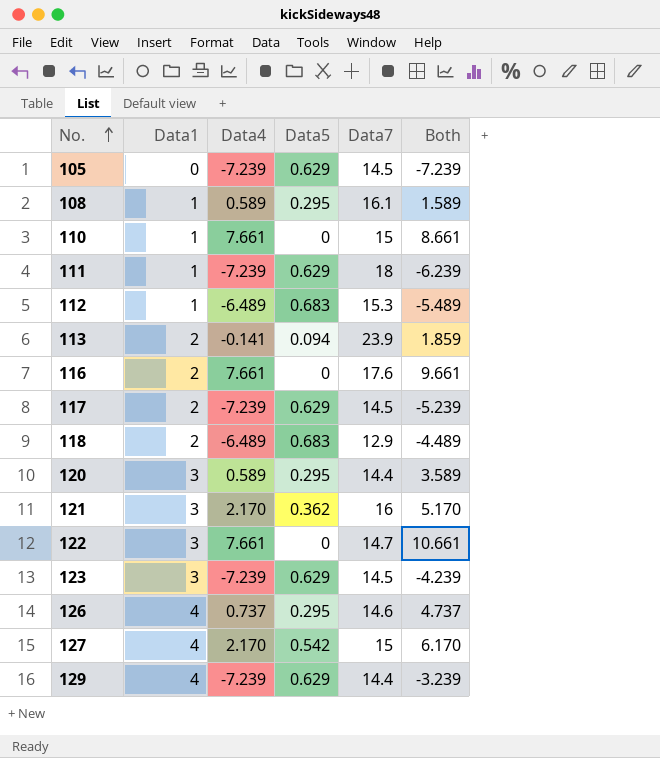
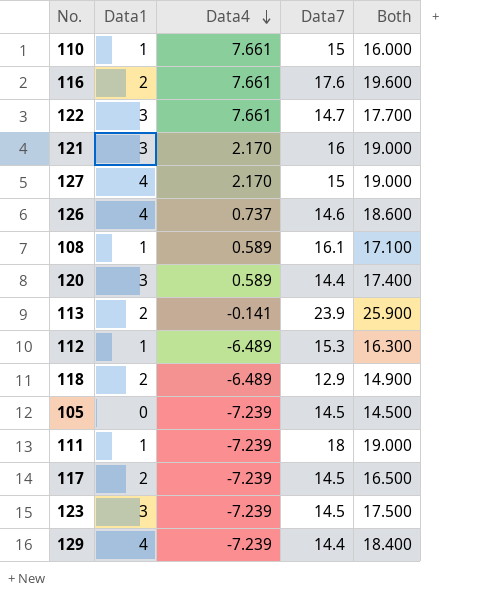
row order: No. ascending -> Data4 descending
column Data5 | position: 4 -> none
column Both | formula: [Data1] + [Data4] -> [Data1] + [Data7]

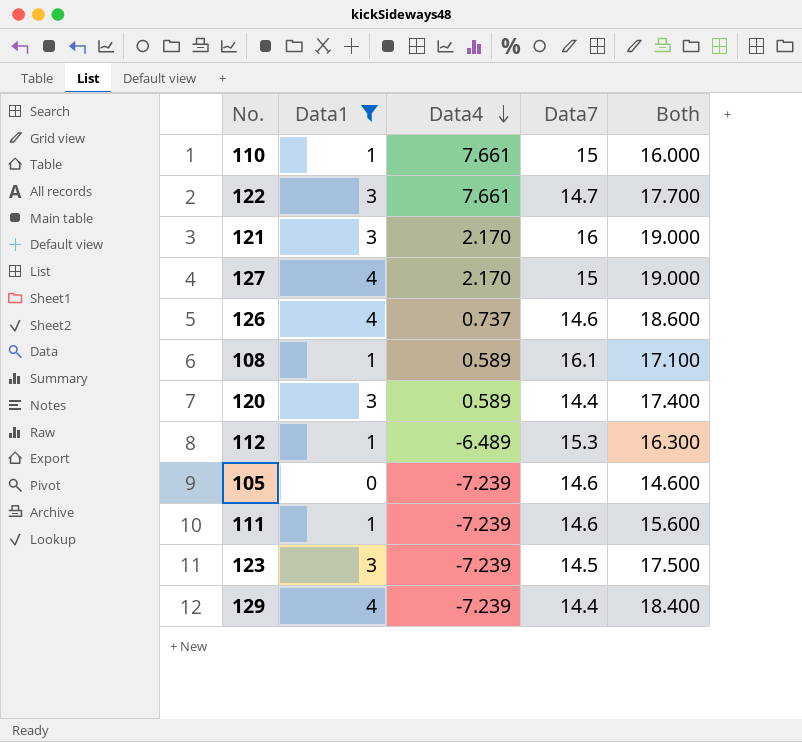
filter: none -> Data1 != 2
105 | Data7: 14.5 -> 14.6
105 | Both: 14.500 -> 14.600
111 | Data7: 18 -> 14.6
111 | Both: 19.000 -> 15.600

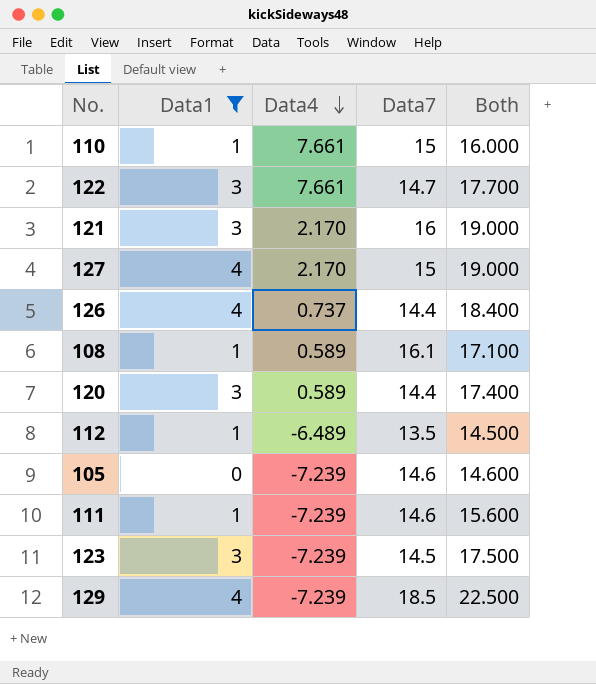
126 | Data7: 14.6 -> 14.4
126 | Both: 18.600 -> 18.400
112 | Data7: 15.3 -> 13.5
112 | Both: 16.300 -> 14.500
129 | Data7: 14.4 -> 18.5
129 | Both: 18.400 -> 22.500

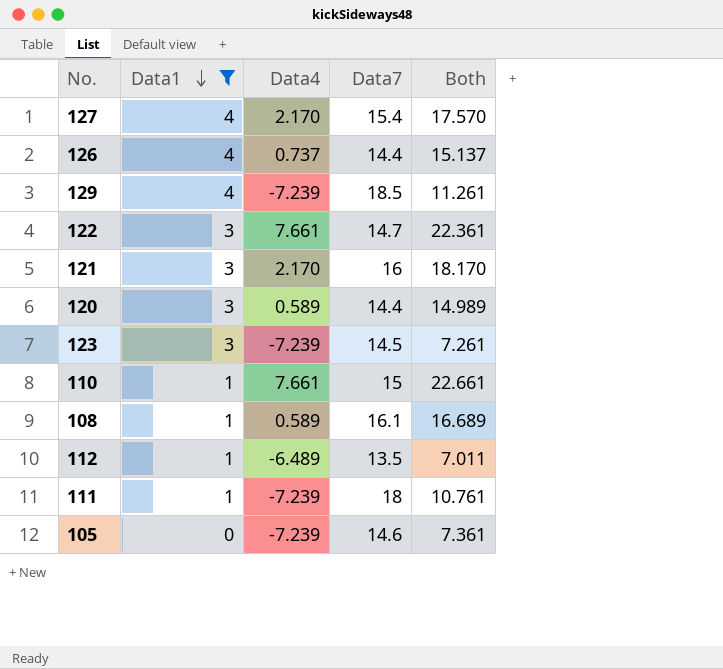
row order: Data4 descending -> Data1 descending
column Both | formula: [Data1] + [Data7] -> [Data4] + [Data7]
127 | Data7: 15 -> 15.4
111 | Data7: 14.6 -> 18

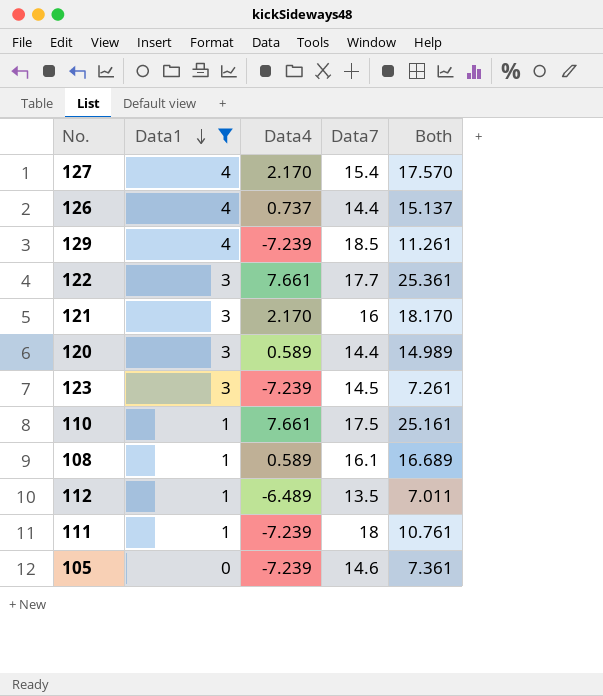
122 | Data7: 14.7 -> 17.7
122 | Both: 22.361 -> 25.361
110 | Data7: 15 -> 17.5
110 | Both: 22.661 -> 25.161

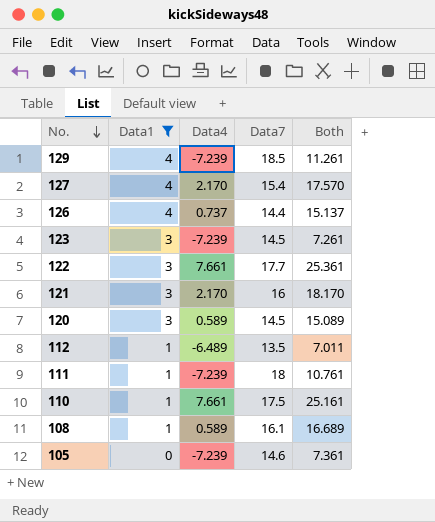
row order: Data1 descending -> No. descending
120 | Data7: 14.4 -> 14.5
120 | Both: 14.989 -> 15.089

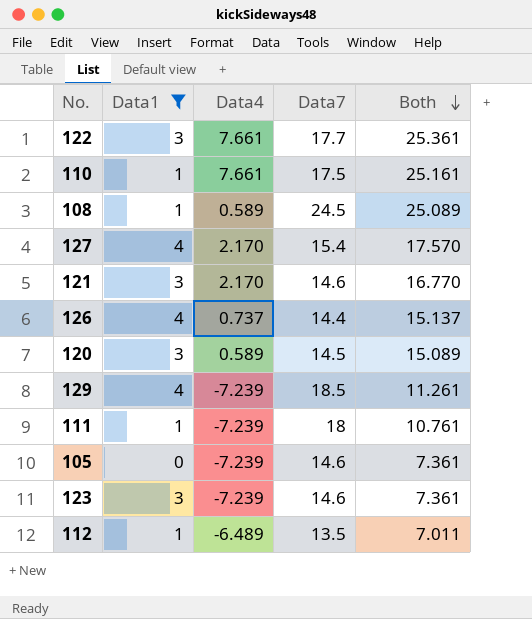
row order: No. descending -> Both descending
108 | Data7: 16.1 -> 24.5
108 | Both: 16.689 -> 25.089
121 | Data7: 16 -> 14.6
121 | Both: 18.170 -> 16.770
123 | Data7: 14.5 -> 14.6
123 | Both: 7.261 -> 7.361

